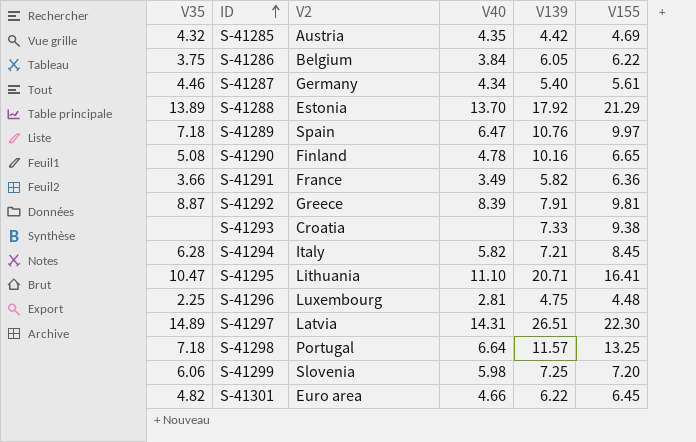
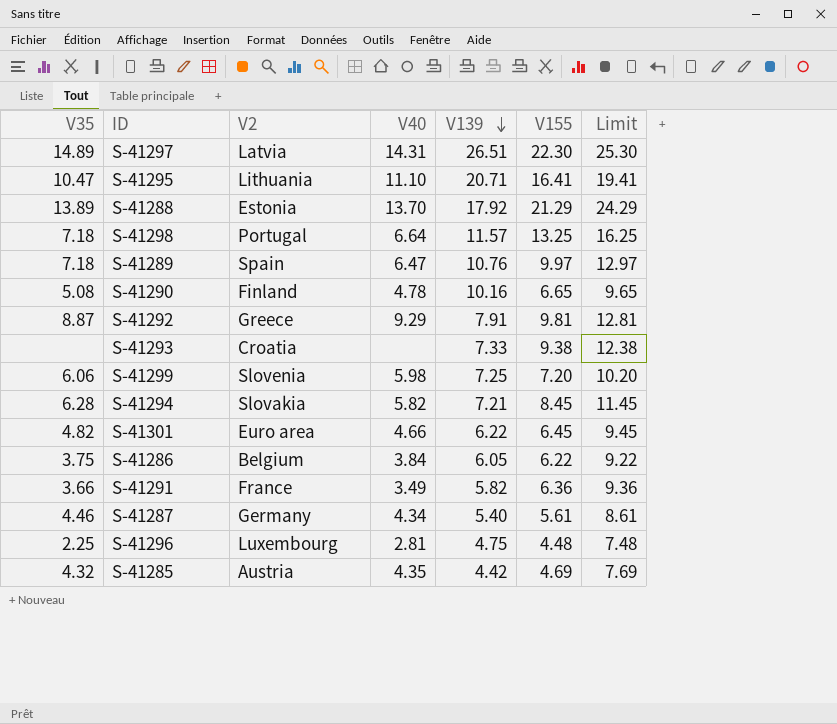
row order: ID ascending -> V139 descending
column Limit | formula: none -> [V155] + 3
S-41292 | V40: 8.39 -> 9.29
S-41294 | V2: Italy -> Slovakia

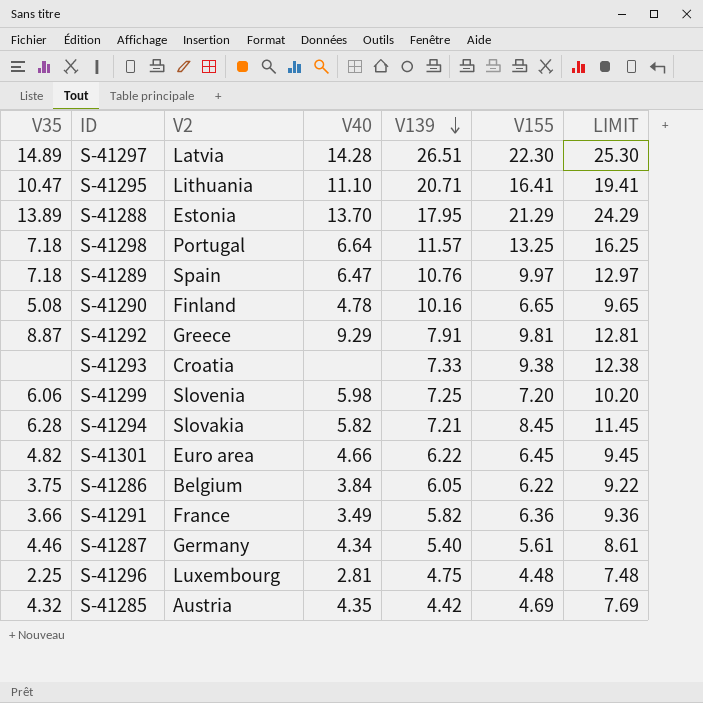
column name: Limit -> LIMIT
S-41297 | V40: 14.31 -> 14.28
S-41288 | V139: 17.92 -> 17.95

